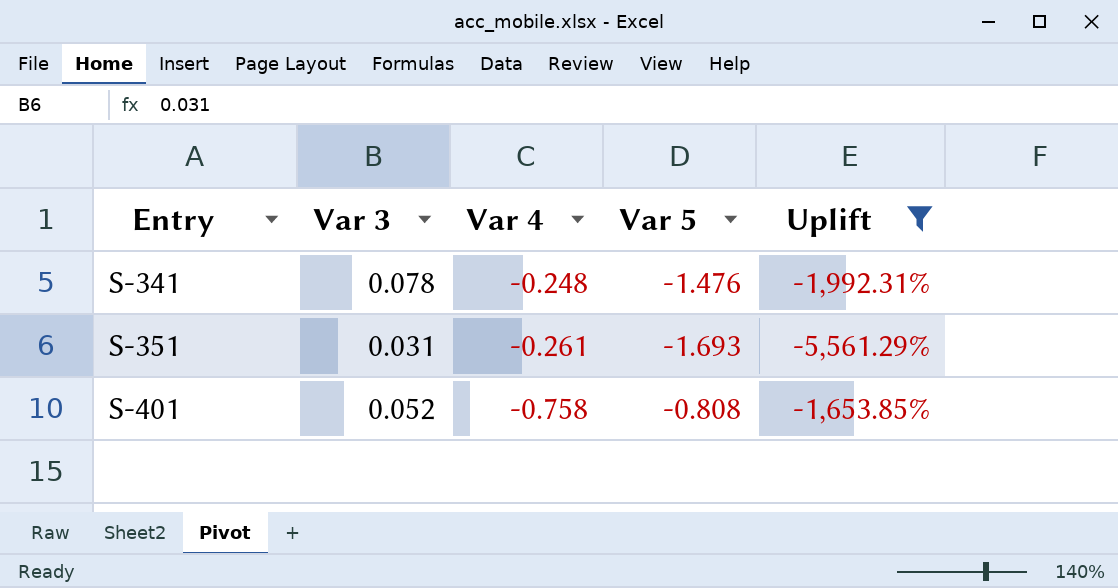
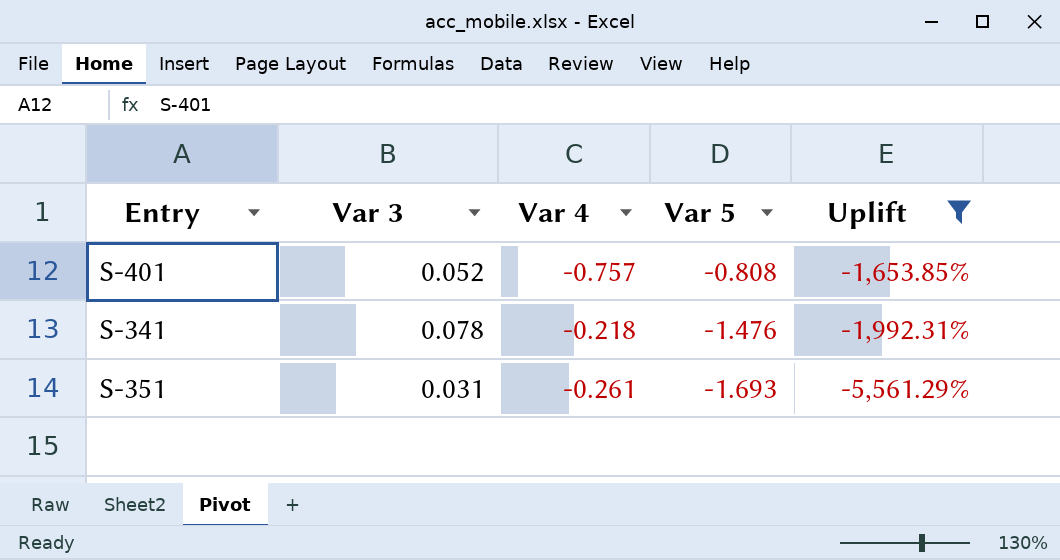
row order: Entry ascending -> Var 5 descending
S-401 | Var 4: -0.758 -> -0.757
S-341 | Var 4: -0.248 -> -0.218

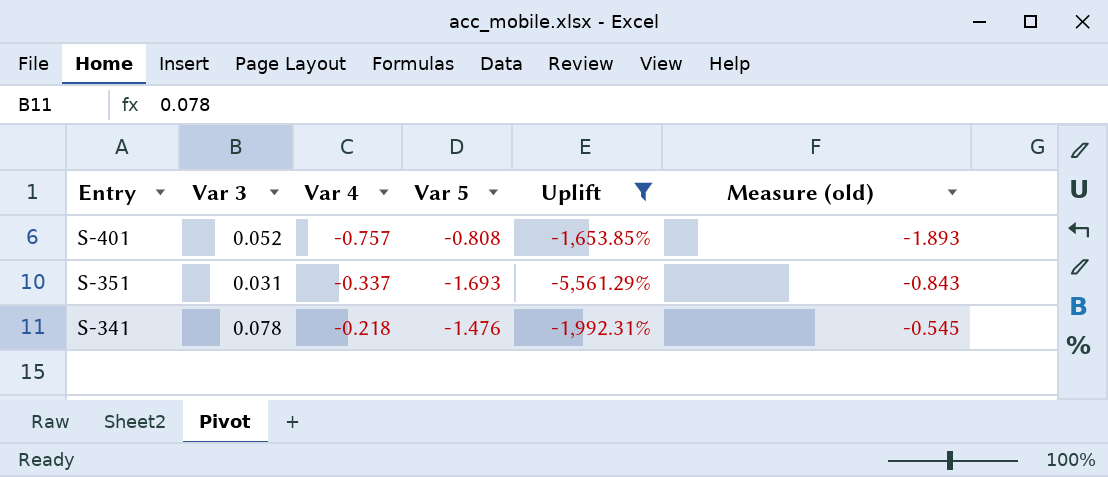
row order: Var 5 descending -> Entry descending
column Measure (old) | formula: none -> [Var 4] * 2.5
S-351 | Var 4: -0.261 -> -0.337

